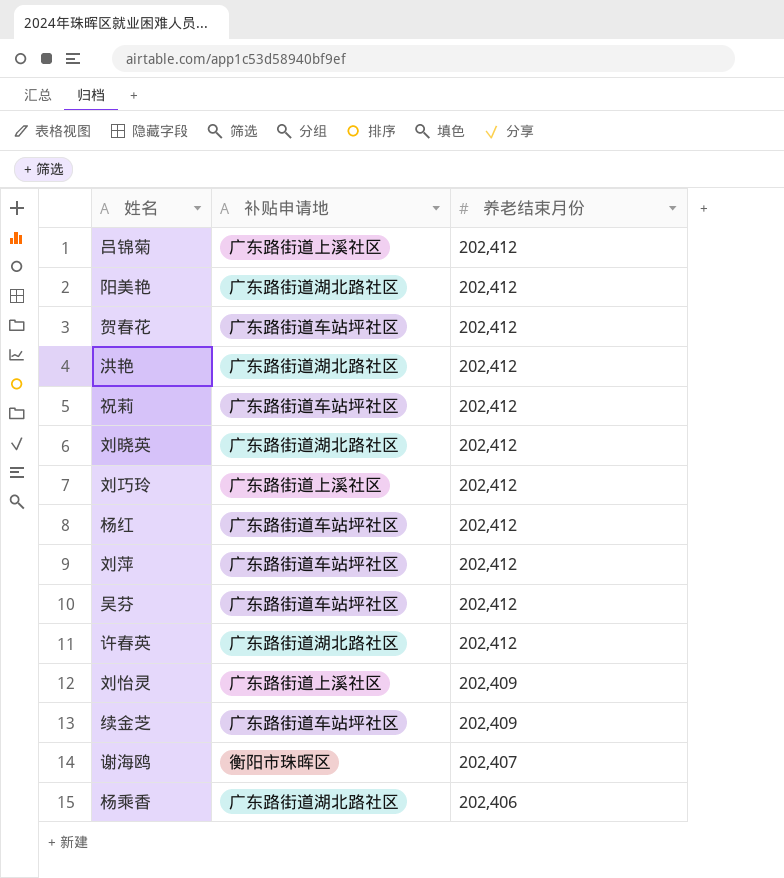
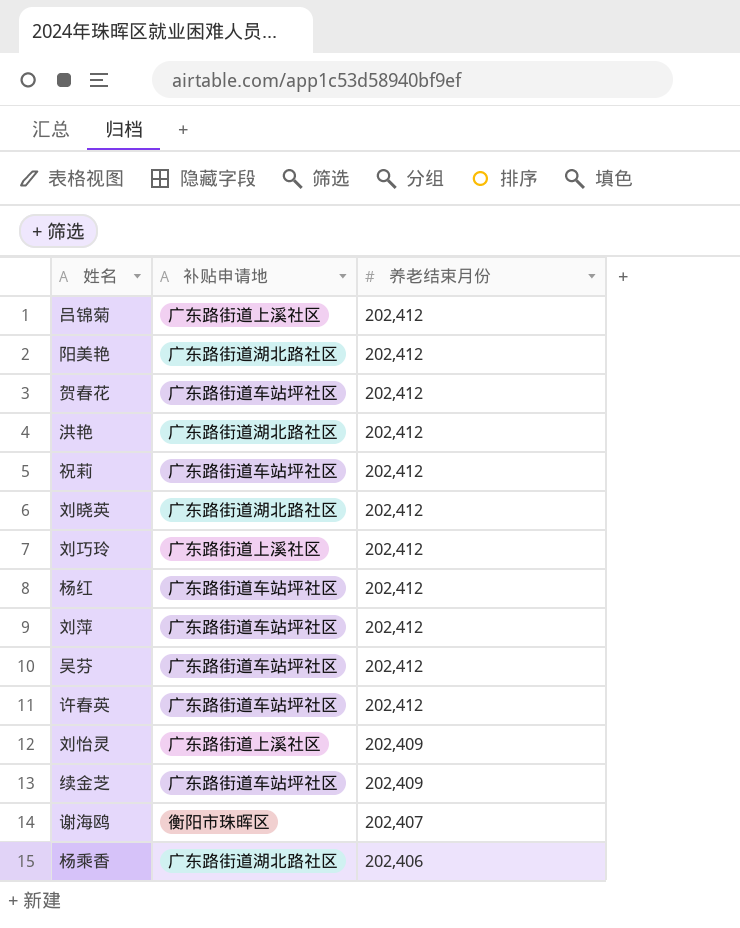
许春英 | 补贴申请地: 广东路街道湖北路社区 -> 广东路街道车站坪社区

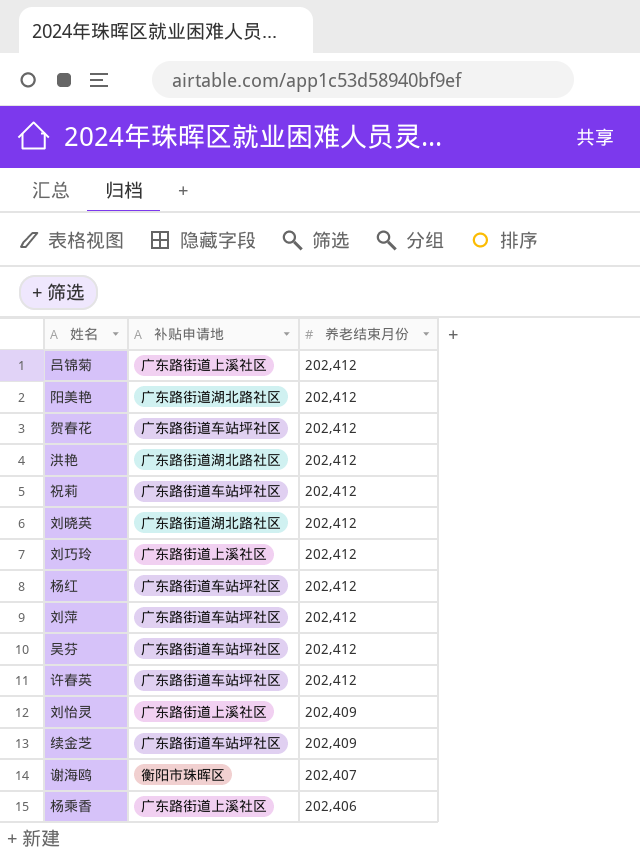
杨乘香 | 补贴申请地: 广东路街道湖北路社区 -> 广东路街道上溪社区

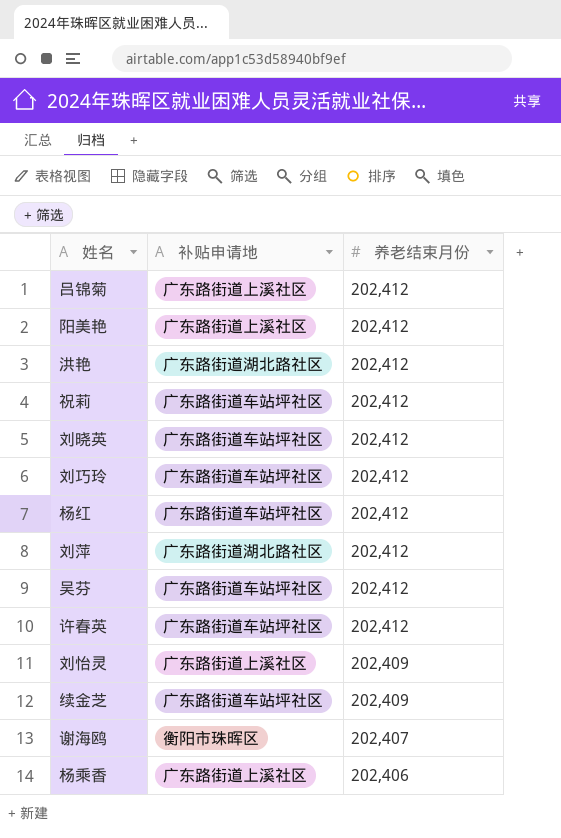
row 贺春花: 广东路街道车站坪社区 | 202,412 -> none
阳美艳 | 补贴申请地: 广东路街道湖北路社区 -> 广东路街道上溪社区
刘晓英 | 补贴申请地: 广东路街道湖北路社区 -> 广东路街道车站坪社区
刘巧玲 | 补贴申请地: 广东路街道上溪社区 -> 广东路街道车站坪社区
刘萍 | 补贴申请地: 广东路街道车站坪社区 -> 广东路街道湖北路社区

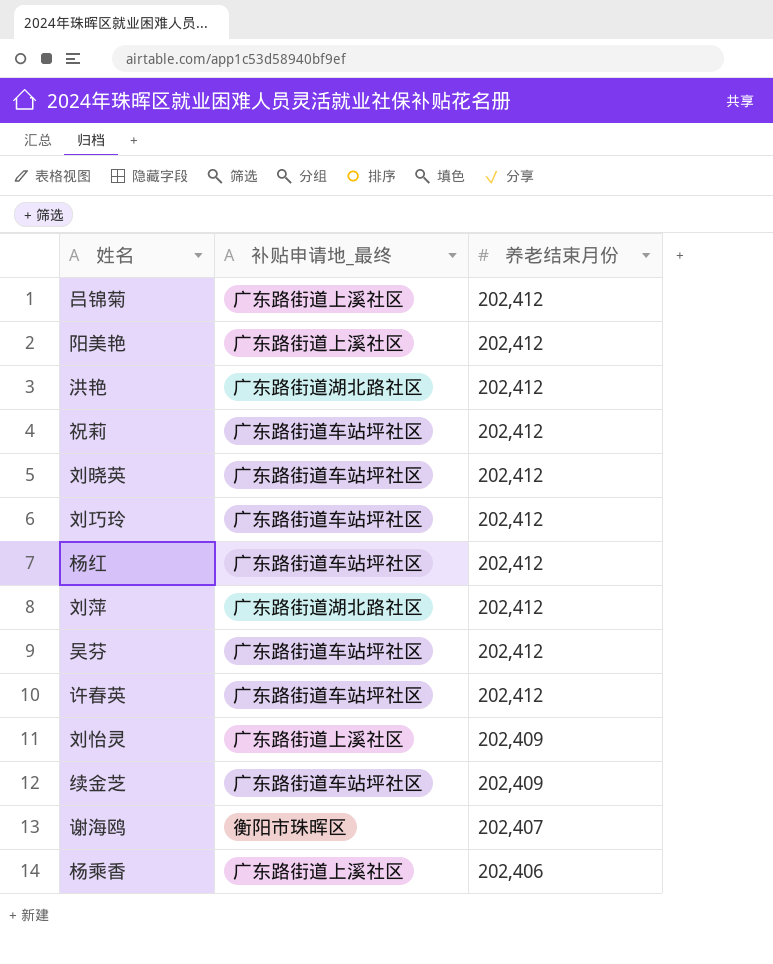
column name: 补贴申请地 -> 补贴申请地_最终

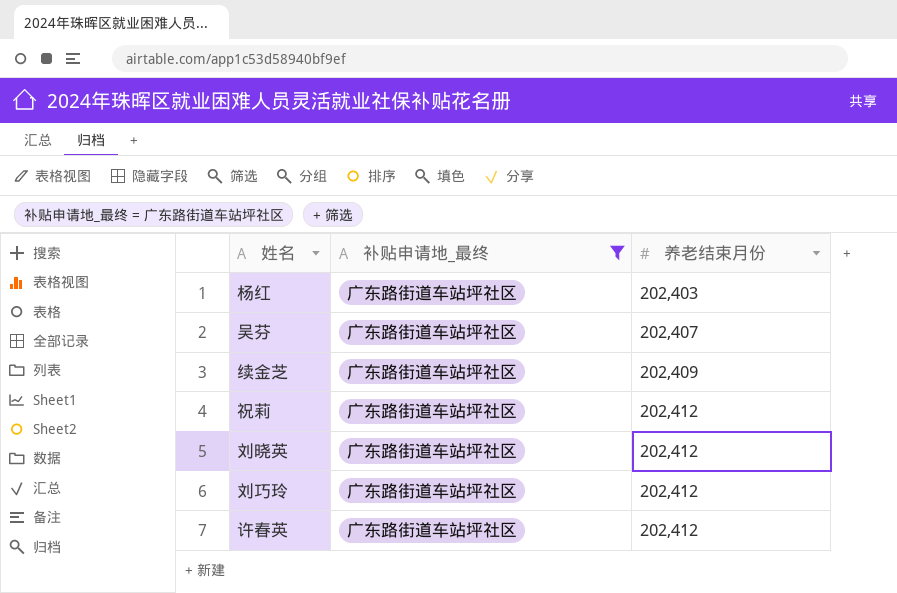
filter: none -> 补贴申请地_最终 = 广东路街道车站坪社区
row order: 养老结束月份 descending -> 养老结束月份 ascending
杨红 | 养老结束月份: 202,412 -> 202,403
吴芬 | 养老结束月份: 202,412 -> 202,407

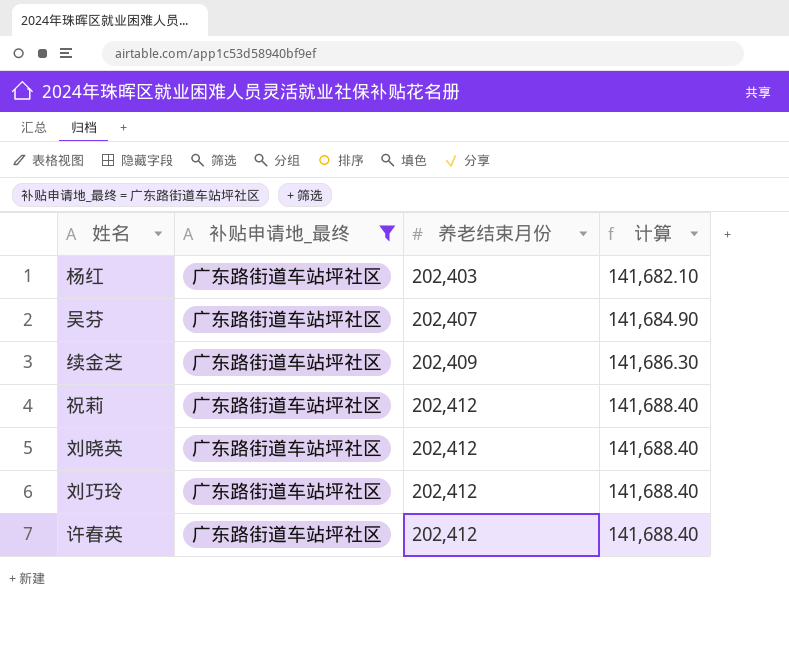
column 计算 | formula: none -> [养老结束月份] * 0.7

